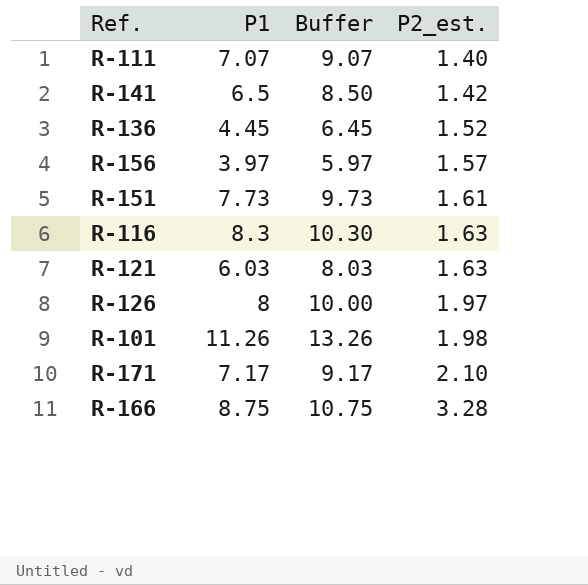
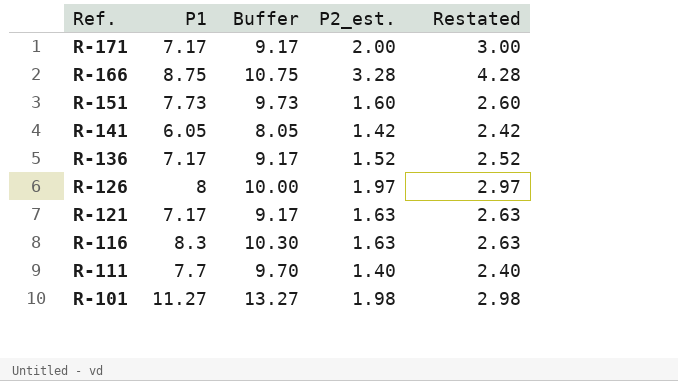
row order: P2_est. ascending -> Ref. descending
column Restated | formula: none -> [P2_est.] + 1
row R-156: 3.97 | 5.97 | 1.57 -> none
R-171 | P2_est.: 2.10 -> 2.00
R-151 | P2_est.: 1.61 -> 1.60
R-141 | P1: 6.5 -> 6.05
R-141 | Buffer: 8.50 -> 8.05
R-136 | P1: 4.45 -> 7.17
R-136 | Buffer: 6.45 -> 9.17
R-121 | P1: 6.03 -> 7.17
R-121 | Buffer: 8.03 -> 9.17
R-111 | P1: 7.07 -> 7.7
R-111 | Buffer: 9.07 -> 9.70
R-101 | P1: 11.26 -> 11.27
R-101 | Buffer: 13.26 -> 13.27

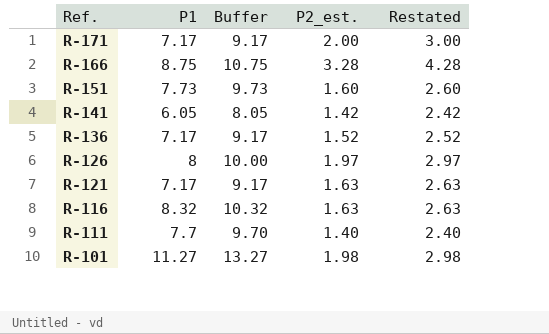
R-116 | P1: 8.3 -> 8.32
R-116 | Buffer: 10.30 -> 10.32

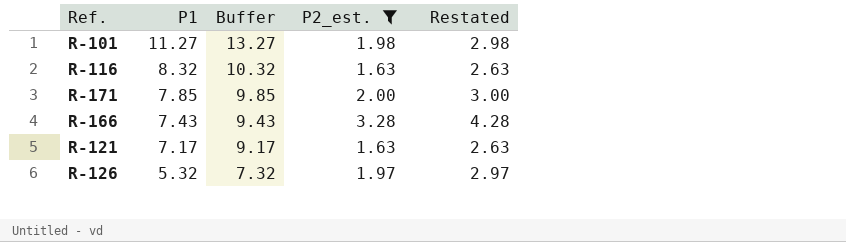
filter: none -> P2_est. >= 1.63
row order: Ref. descending -> P1 descending
R-171 | P1: 7.17 -> 7.85
R-171 | Buffer: 9.17 -> 9.85
R-166 | P1: 8.75 -> 7.43
R-166 | Buffer: 10.75 -> 9.43
R-126 | P1: 8 -> 5.32
R-126 | Buffer: 10.00 -> 7.32

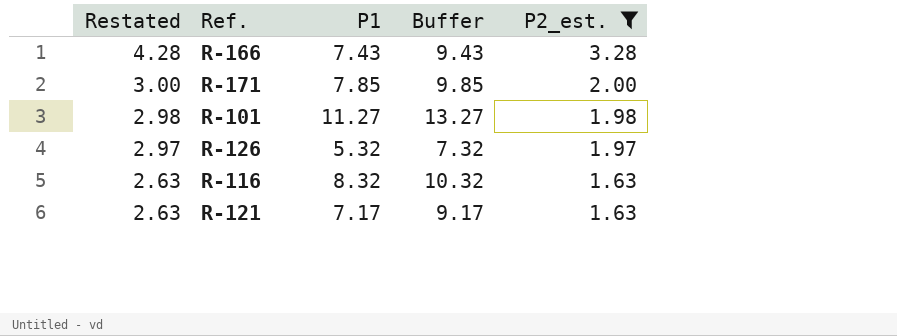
row order: P1 descending -> Restated descending
column Restated | position: 5 -> 1

